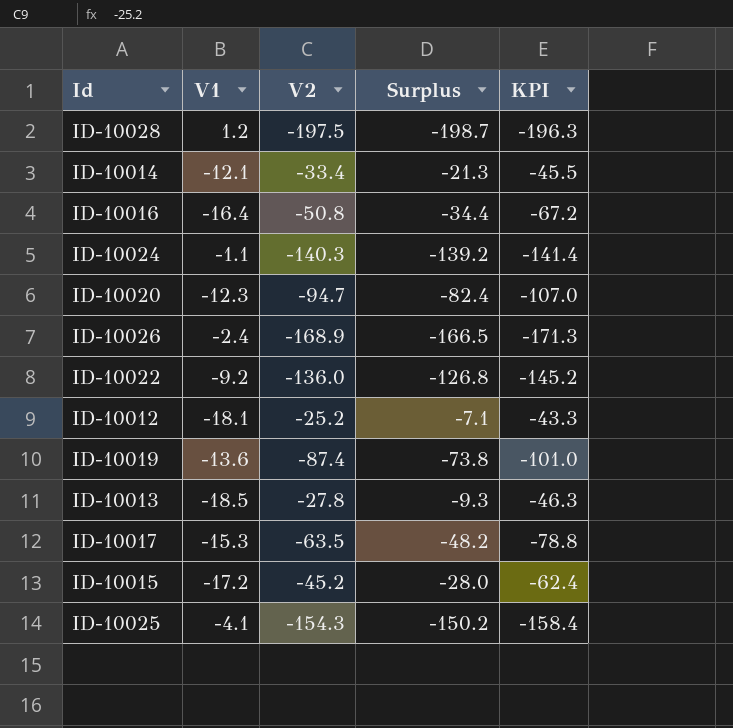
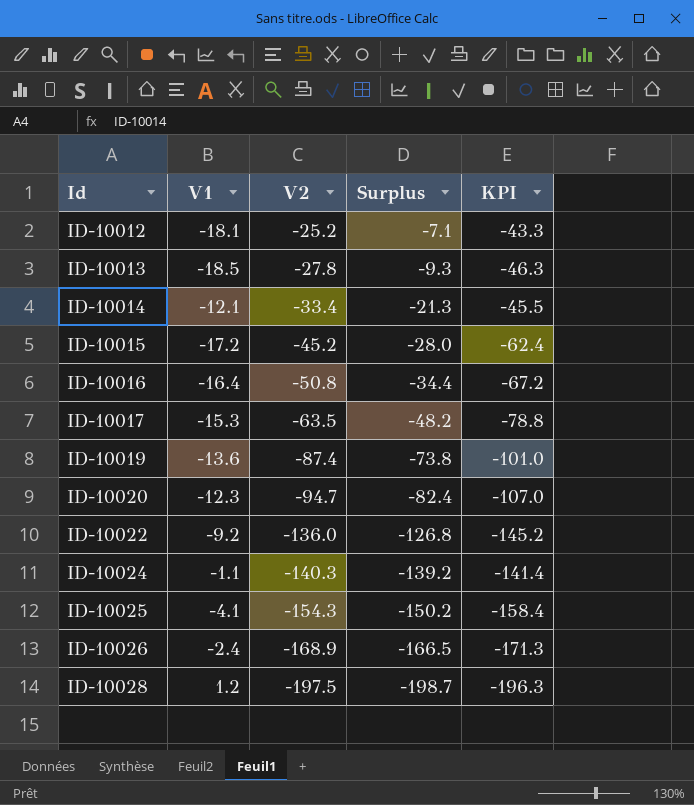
row order: none -> Id ascending

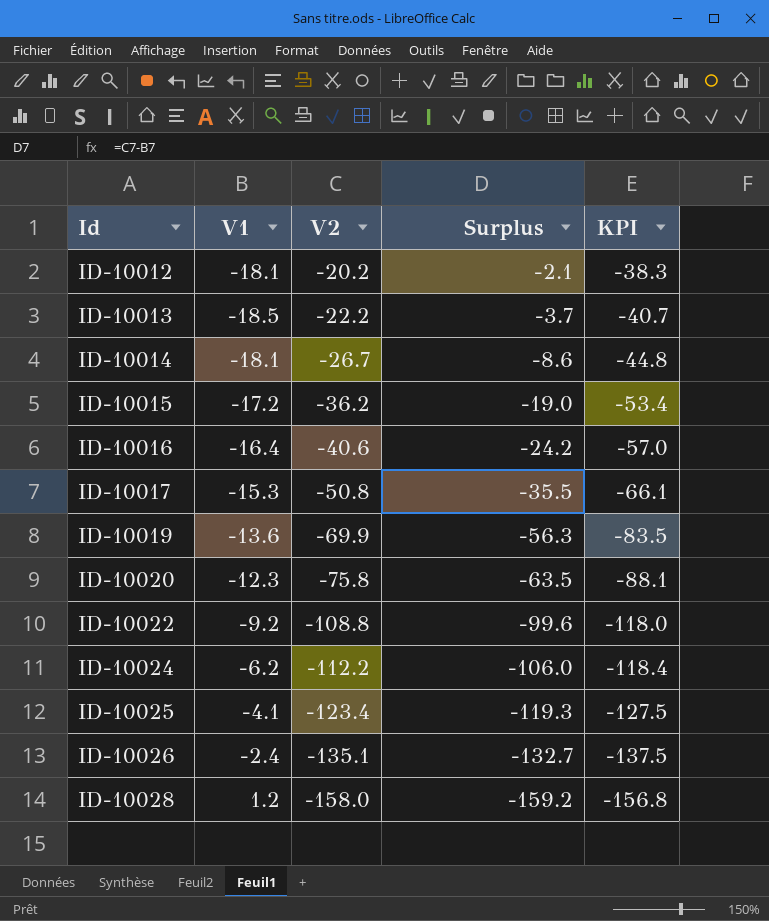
ID-10012 | V2: -25.2 -> -20.2
ID-10012 | Surplus: -7.1 -> -2.1
ID-10012 | KPI: -43.3 -> -38.3
ID-10013 | V2: -27.8 -> -22.2
ID-10013 | Surplus: -9.3 -> -3.7
ID-10013 | KPI: -46.3 -> -40.7
ID-10014 | V1: -12.1 -> -18.1
ID-10014 | V2: -33.4 -> -26.7
ID-10014 | Surplus: -21.3 -> -8.6
ID-10014 | KPI: -45.5 -> -44.8
ID-10015 | V2: -45.2 -> -36.2
ID-10015 | Surplus: -28.0 -> -19.0
ID-10015 | KPI: -62.4 -> -53.4
ID-10016 | V2: -50.8 -> -40.6
ID-10016 | Surplus: -34.4 -> -24.2
ID-10016 | KPI: -67.2 -> -57.0
ID-10017 | V2: -63.5 -> -50.8
ID-10017 | Surplus: -48.2 -> -35.5
ID-10017 | KPI: -78.8 -> -66.1
ID-10019 | V2: -87.4 -> -69.9
ID-10019 | Surplus: -73.8 -> -56.3
ID-10019 | KPI: -101.0 -> -83.5
ID-10020 | V2: -94.7 -> -75.8
ID-10020 | Surplus: -82.4 -> -63.5
ID-10020 | KPI: -107.0 -> -88.1
ID-10022 | V2: -136.0 -> -108.8
ID-10022 | Surplus: -126.8 -> -99.6
ID-10022 | KPI: -145.2 -> -118.0
ID-10024 | V1: -1.1 -> -6.2
ID-10024 | V2: -140.3 -> -112.2
ID-10024 | Surplus: -139.2 -> -106.0
ID-10024 | KPI: -141.4 -> -118.4
ID-10025 | V2: -154.3 -> -123.4
ID-10025 | Surplus: -150.2 -> -119.3
ID-10025 | KPI: -158.4 -> -127.5
ID-10026 | V2: -168.9 -> -135.1
ID-10026 | Surplus: -166.5 -> -132.7
ID-10026 | KPI: -171.3 -> -137.5
ID-10028 | V2: -197.5 -> -158.0
ID-10028 | Surplus: -198.7 -> -159.2
ID-10028 | KPI: -196.3 -> -156.8

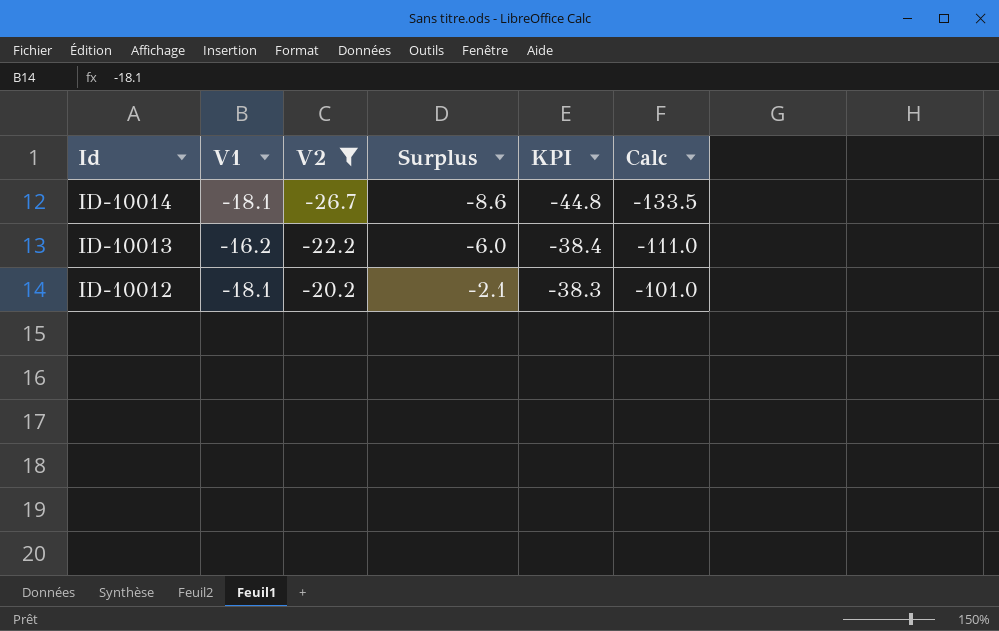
filter: none -> V2 >= -26.7
row order: Id ascending -> Id descending
column Calc | formula: none -> [V2] * 5
ID-10013 | V1: -18.5 -> -16.2
ID-10013 | Surplus: -3.7 -> -6.0
ID-10013 | KPI: -40.7 -> -38.4

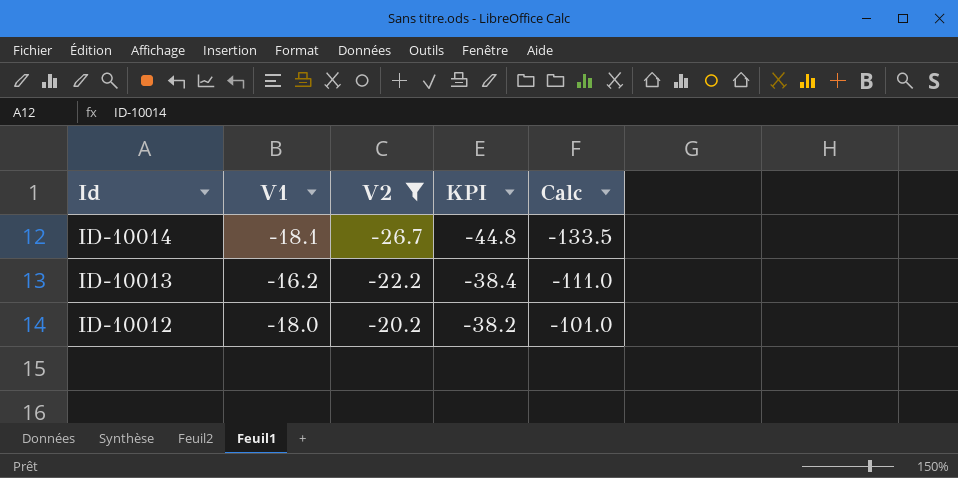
column Surplus | formula: [V2] - [V1] -> none
ID-10012 | V1: -18.1 -> -18.0
ID-10012 | KPI: -38.3 -> -38.2

